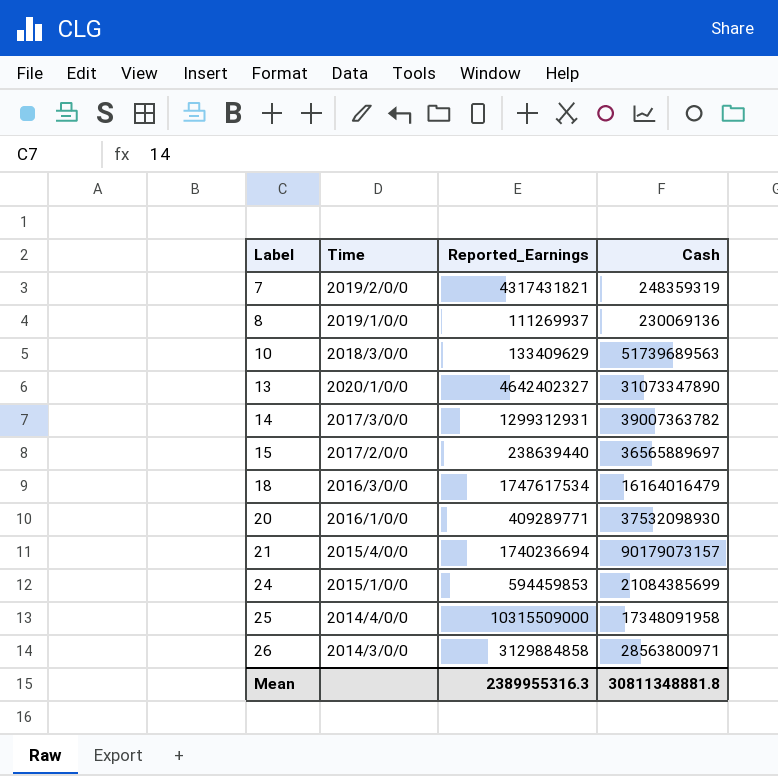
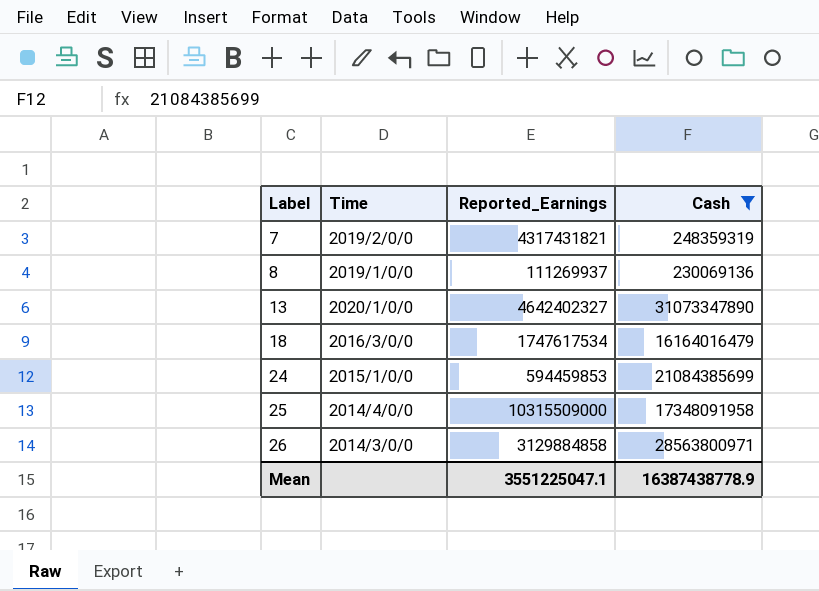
filter: none -> Cash <= 31073347890
Mean | Reported_Earnings: 2389955316.3 -> 3551225047.1
Mean | Cash: 30811348881.8 -> 16387438778.9

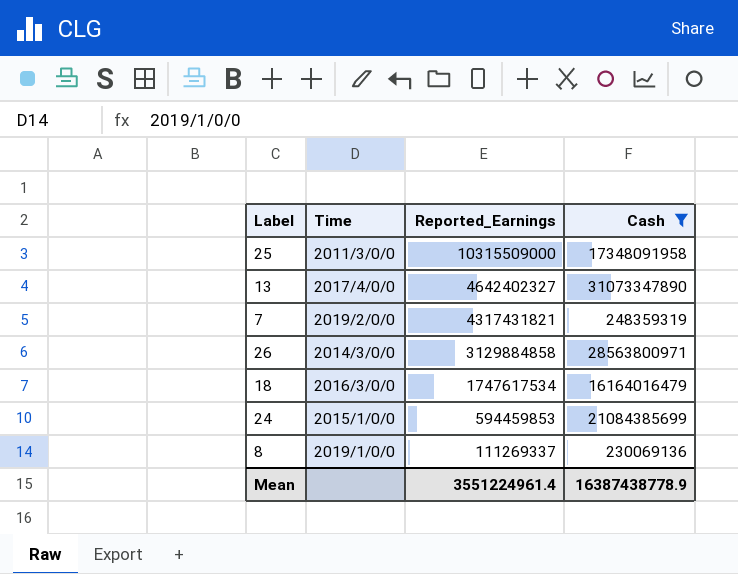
row order: Label ascending -> Reported_Earnings descending
25 | Time: 2014/4/0/0 -> 2011/3/0/0
13 | Time: 2020/1/0/0 -> 2017/4/0/0
8 | Reported_Earnings: 111269937 -> 111269337
Mean | Reported_Earnings: 3551225047.1 -> 3551224961.4

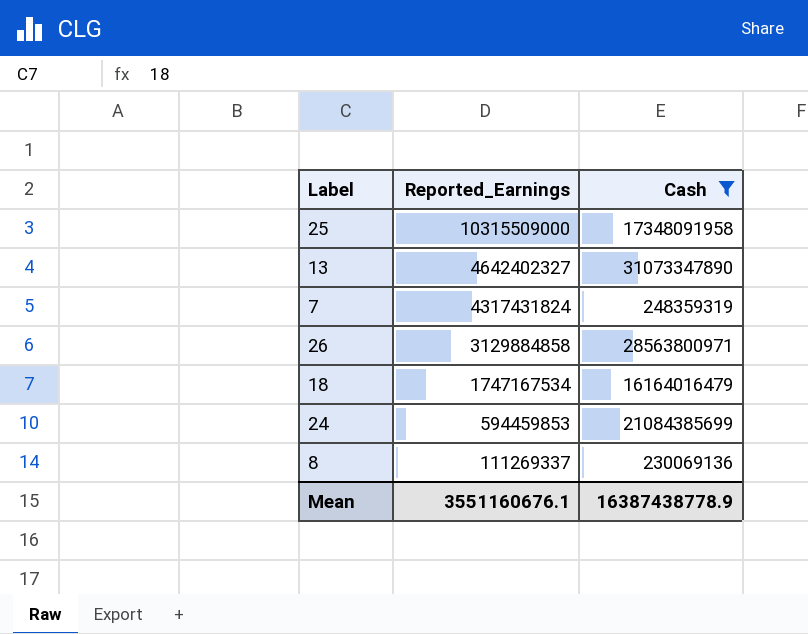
column Time | position: 2 -> none
7 | Reported_Earnings: 4317431821 -> 4317431824
18 | Reported_Earnings: 1747617534 -> 1747167534
Mean | Reported_Earnings: 3551224961.4 -> 3551160676.1

